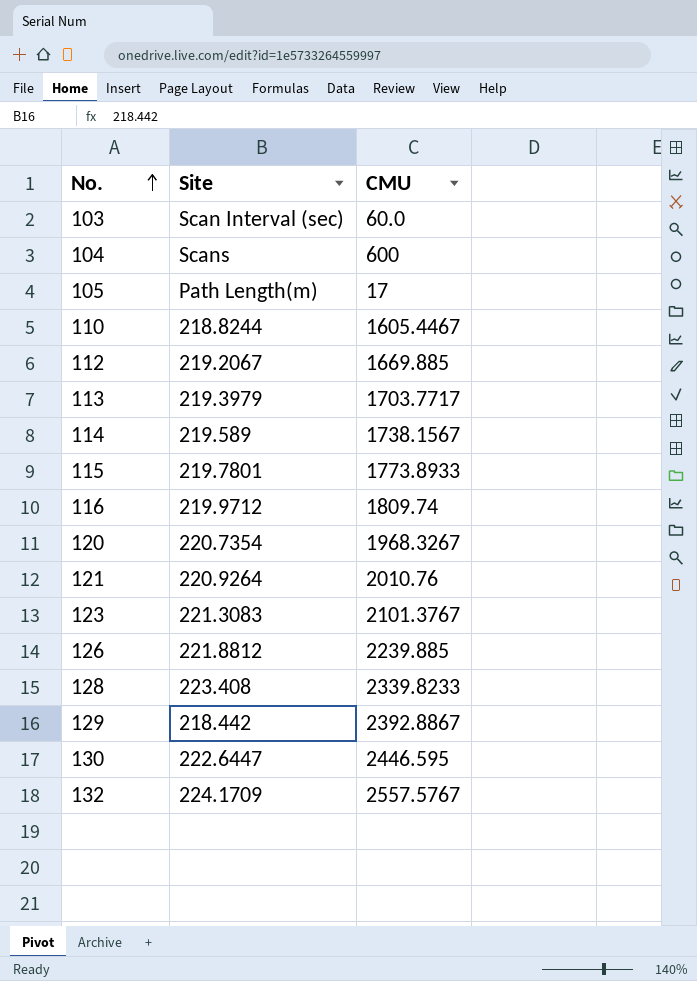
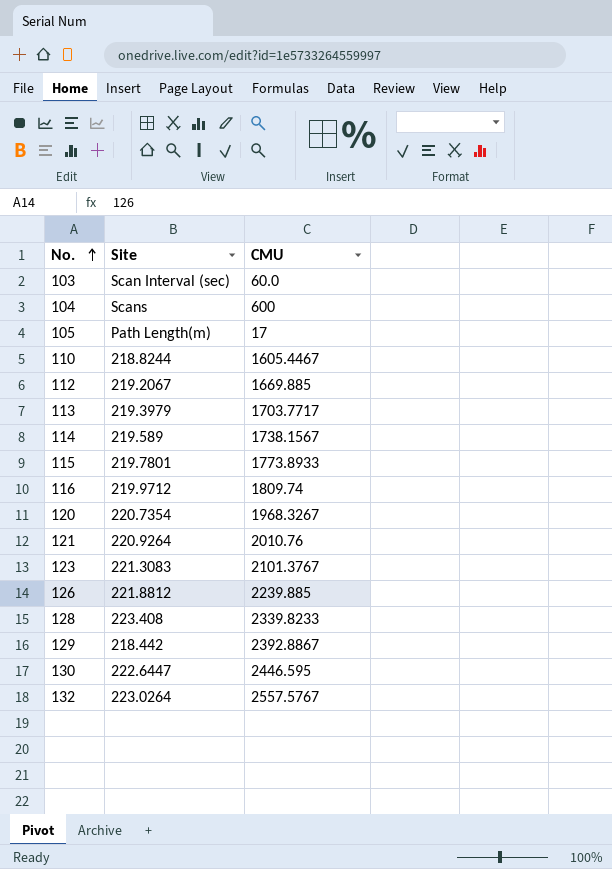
132 | Site: 224.1709 -> 223.0264

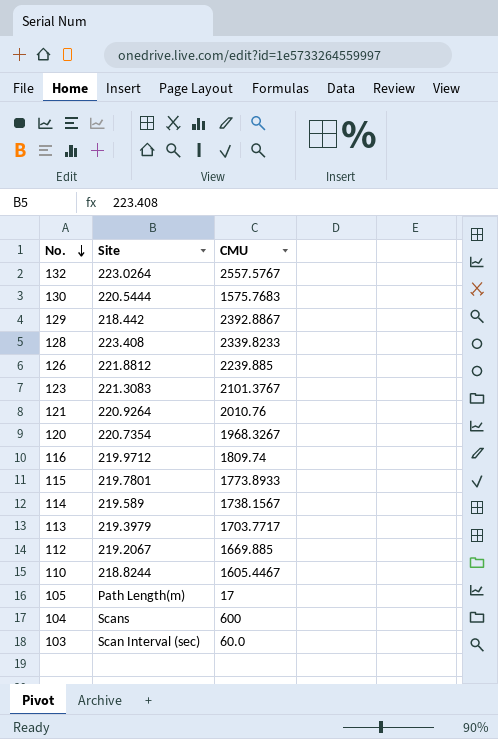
row order: No. ascending -> No. descending
130 | Site: 222.6447 -> 220.5444
130 | CMU: 2446.595 -> 1575.7683

